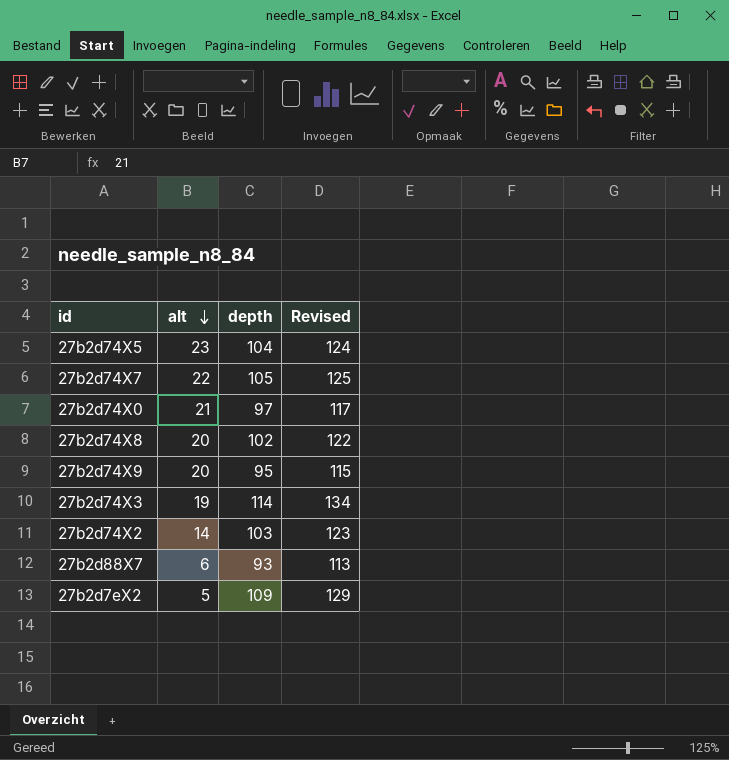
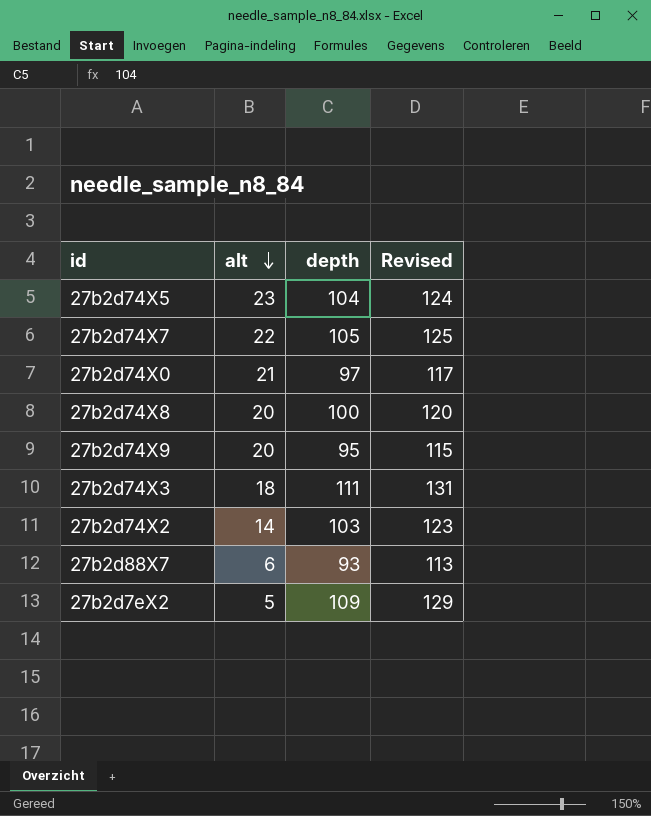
27b2d74X8 | depth: 102 -> 100
27b2d74X8 | Revised: 122 -> 120
27b2d74X3 | alt: 19 -> 18
27b2d74X3 | depth: 114 -> 111
27b2d74X3 | Revised: 134 -> 131

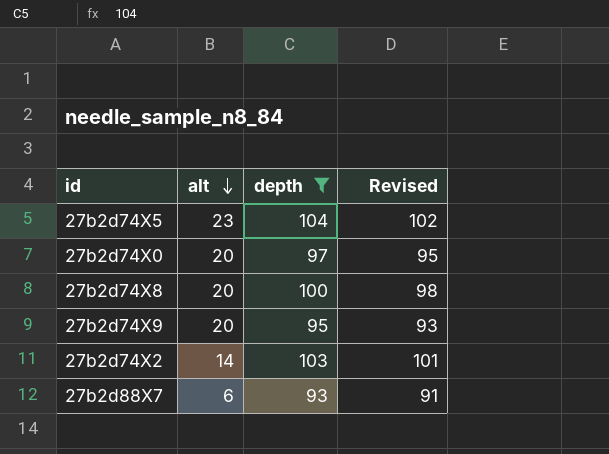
filter: none -> depth <= 104
column Revised | formula: [depth] + 20 -> [depth] - 2
27b2d74X0 | alt: 21 -> 20

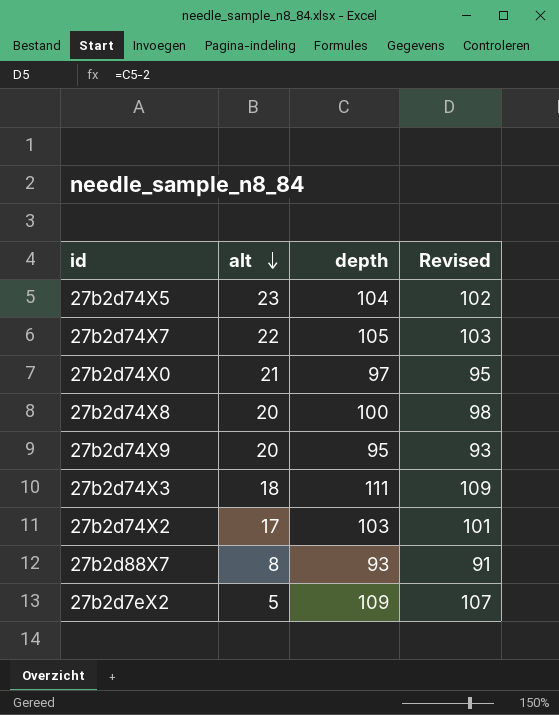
filter: depth <= 104 -> none
27b2d74X0 | alt: 20 -> 21
27b2d74X2 | alt: 14 -> 17
27b2d88X7 | alt: 6 -> 8

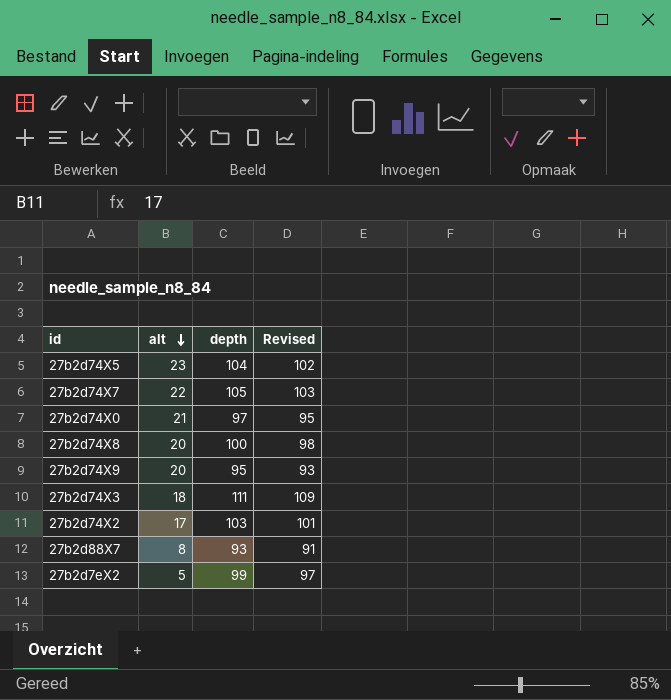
27b2d7eX2 | depth: 109 -> 99
27b2d7eX2 | Revised: 107 -> 97

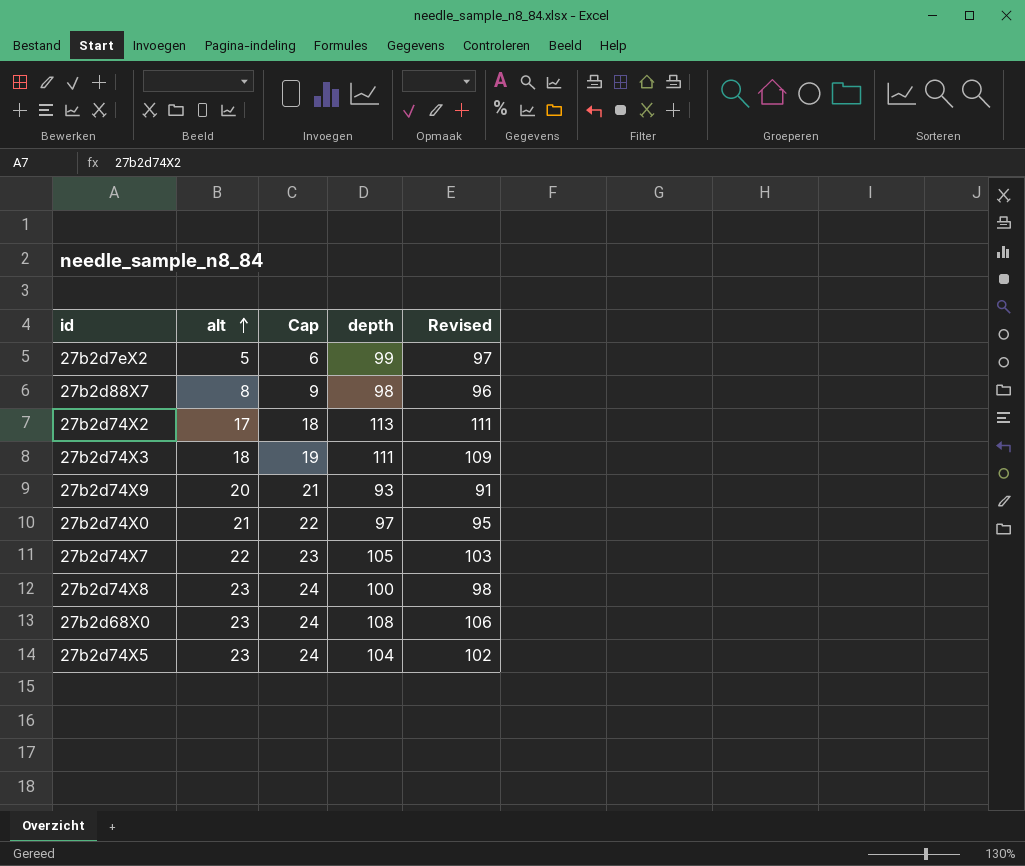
row order: alt descending -> alt ascending
column Cap | formula: none -> [alt] + 1
27b2d88X7 | depth: 93 -> 98
27b2d88X7 | Revised: 91 -> 96
27b2d74X2 | depth: 103 -> 113
27b2d74X2 | Revised: 101 -> 111
27b2d74X9 | depth: 95 -> 93
27b2d74X9 | Revised: 93 -> 91
27b2d74X8 | alt: 20 -> 23
row 27b2d68X0: none -> 23 | 24 | 108 | 106

